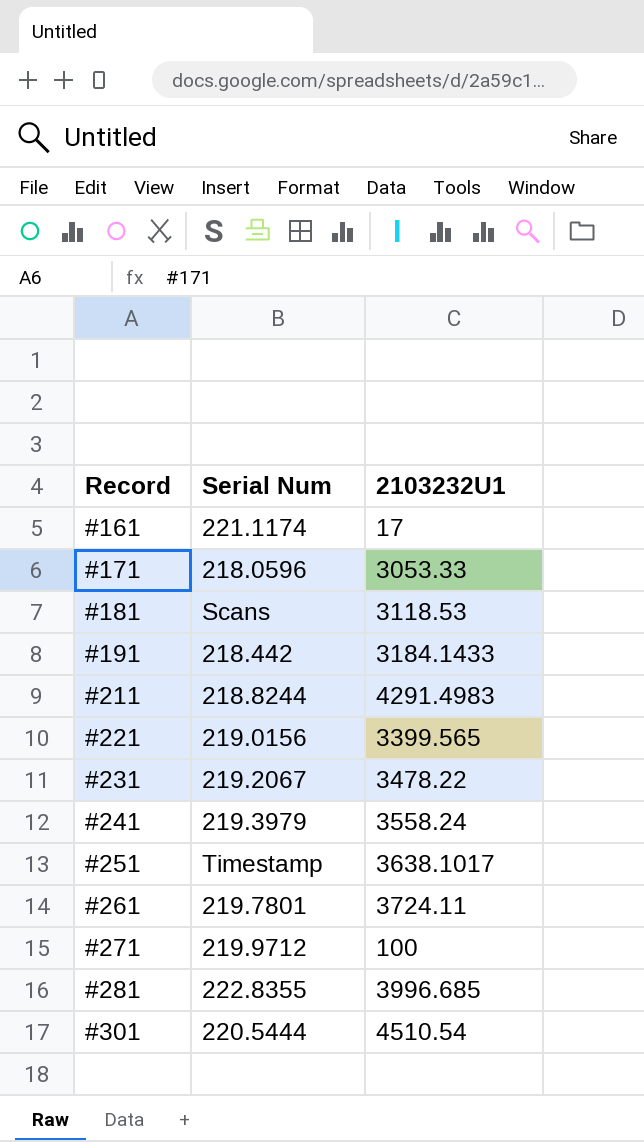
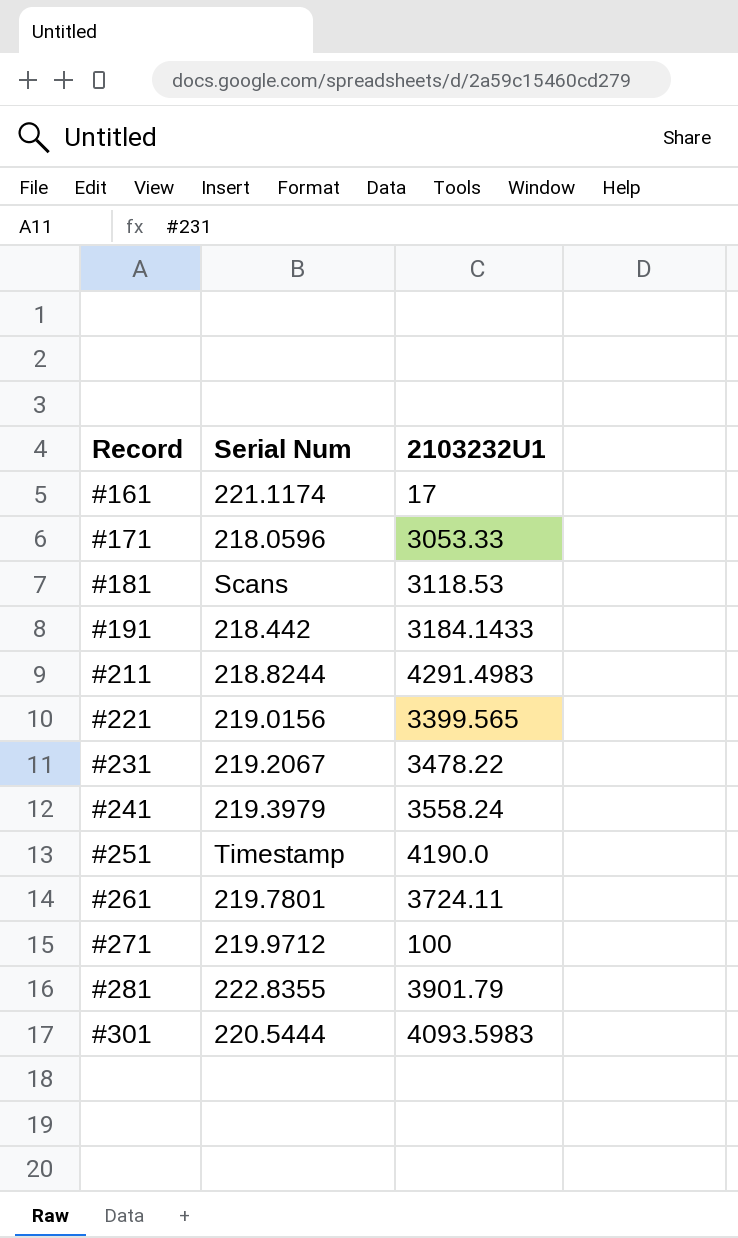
#251 | 2103232U1: 3638.1017 -> 4190.0
#281 | 2103232U1: 3996.685 -> 3901.79
#301 | 2103232U1: 4510.54 -> 4093.5983

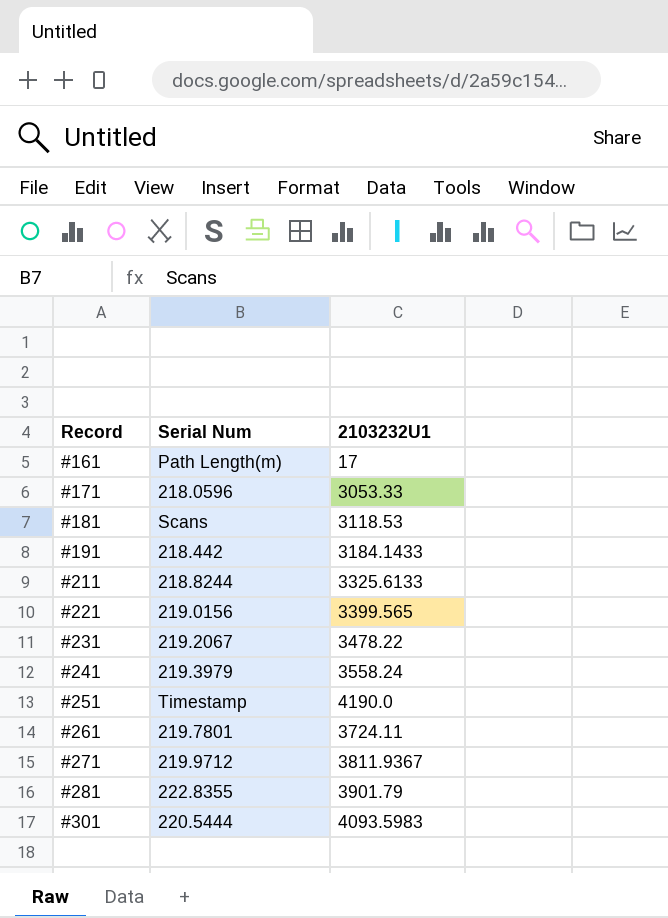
#161 | Serial Num: 221.1174 -> Path Length(m)
#211 | 2103232U1: 4291.4983 -> 3325.6133
#271 | 2103232U1: 100 -> 3811.9367

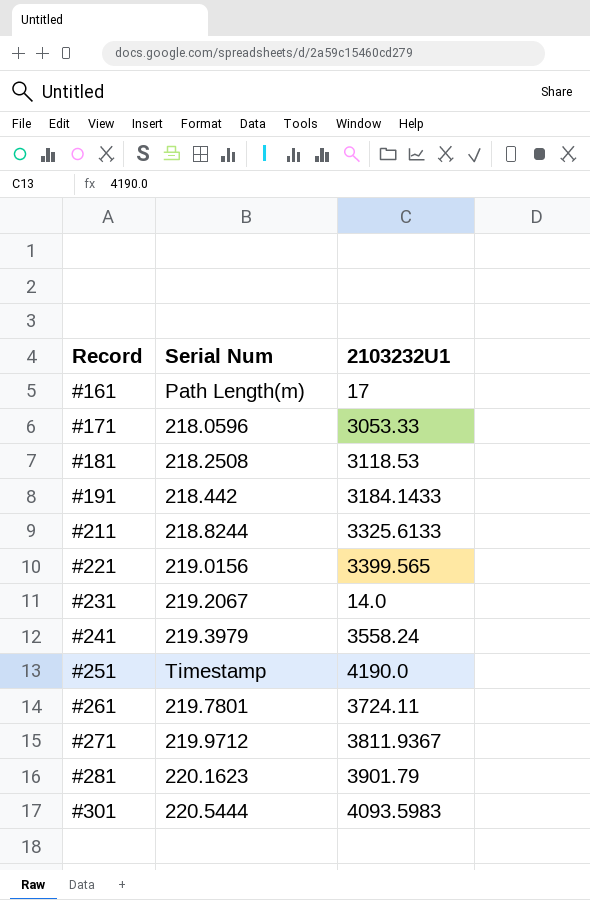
#181 | Serial Num: Scans -> 218.2508
#231 | 2103232U1: 3478.22 -> 14.0
#281 | Serial Num: 222.8355 -> 220.1623

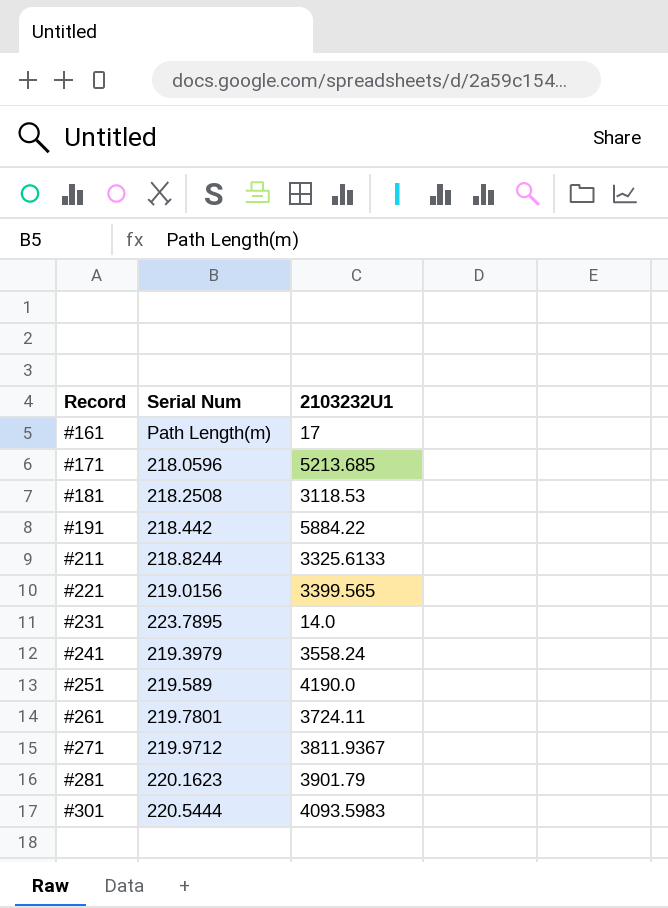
#171 | 2103232U1: 3053.33 -> 5213.685
#191 | 2103232U1: 3184.1433 -> 5884.22
#231 | Serial Num: 219.2067 -> 223.7895
#251 | Serial Num: Timestamp -> 219.589

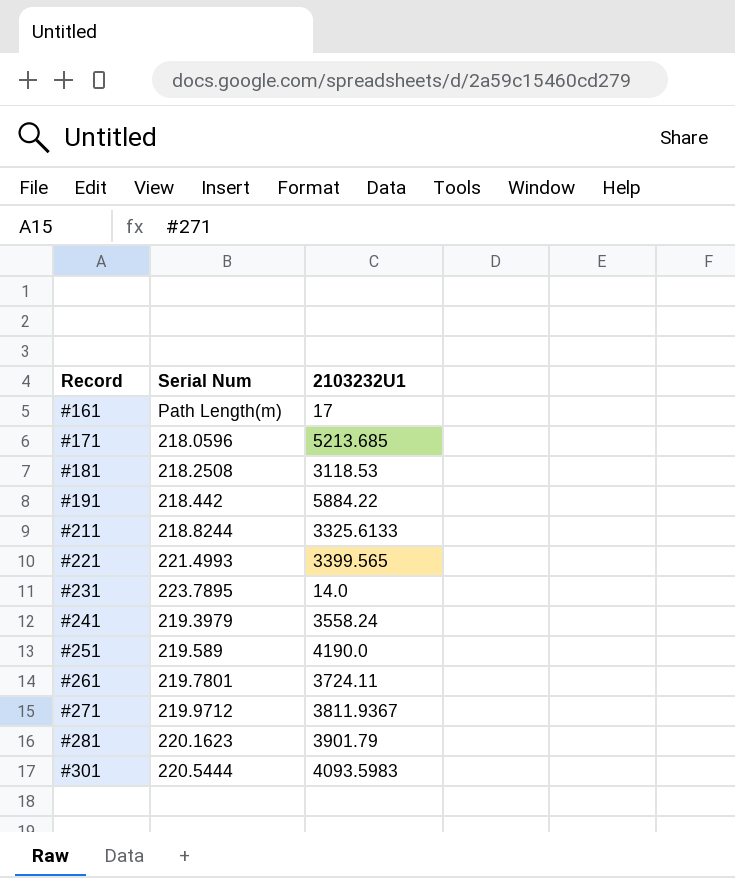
#221 | Serial Num: 219.0156 -> 221.4993

